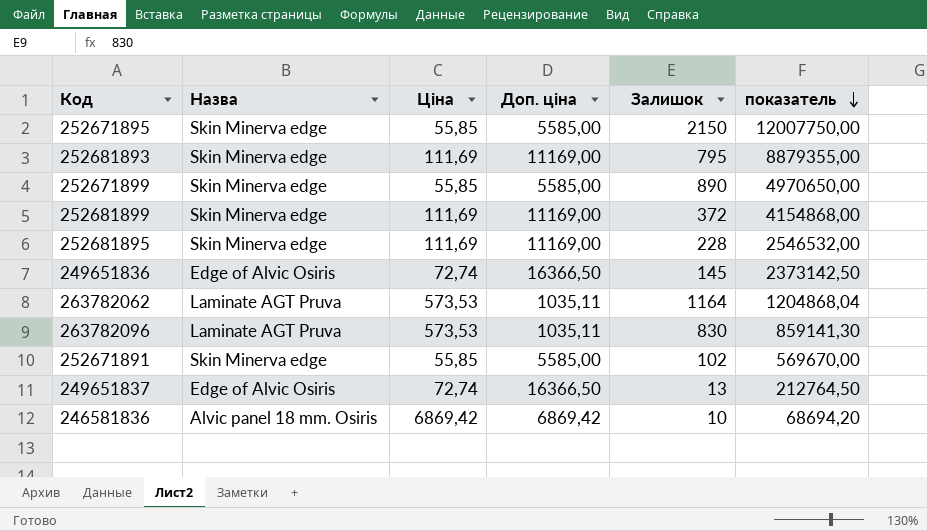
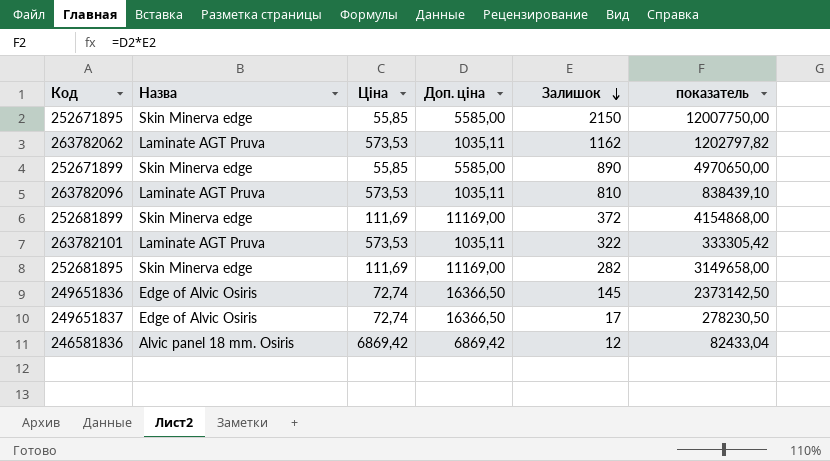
row order: показатель descending -> Залишок descending
row 252681893: Skin Minerva edge | 111,69 | 11169,00 | 795 | 8879355,00 -> none
row 252671891: Skin Minerva edge | 55,85 | 5585,00 | 102 | 569670,00 -> none
263782062 | Залишок: 1164 -> 1162
263782062 | показатель: 1204868,04 -> 1202797,82
263782096 | Залишок: 830 -> 810
263782096 | показатель: 859141,30 -> 838439,10
row 263782101: none -> Laminate AGT Pruva | 573,53 | 1035,11 | 322 | 333305,42
252681895 | Залишок: 228 -> 282
252681895 | показатель: 2546532,00 -> 3149658,00
249651837 | Залишок: 13 -> 17
249651837 | показатель: 212764,50 -> 278230,50
246581836 | Залишок: 10 -> 12
246581836 | показатель: 68694,20 -> 82433,04

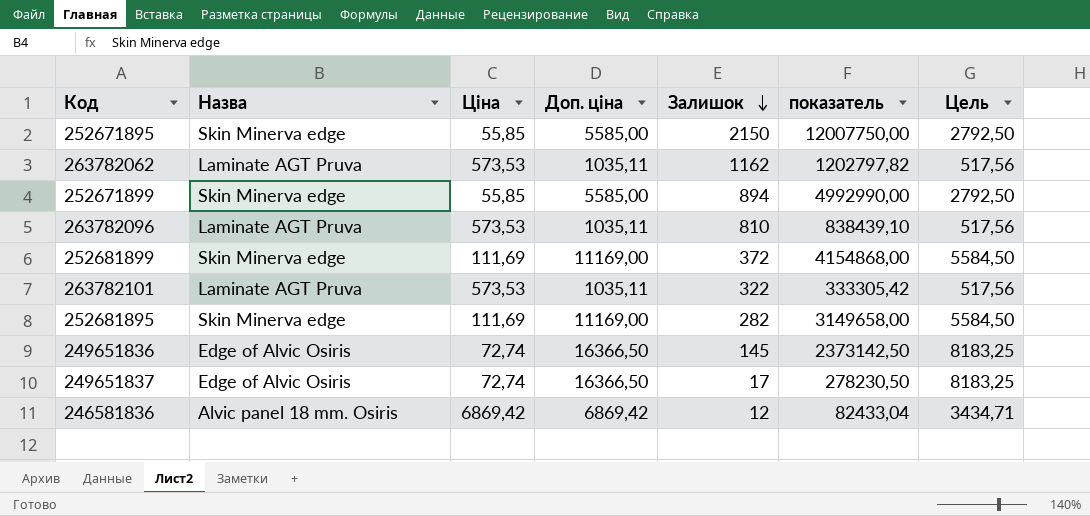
column Цель | formula: none -> [Доп. ціна] * 0,5
252671899 | Залишок: 890 -> 894
252671899 | показатель: 4970650,00 -> 4992990,00

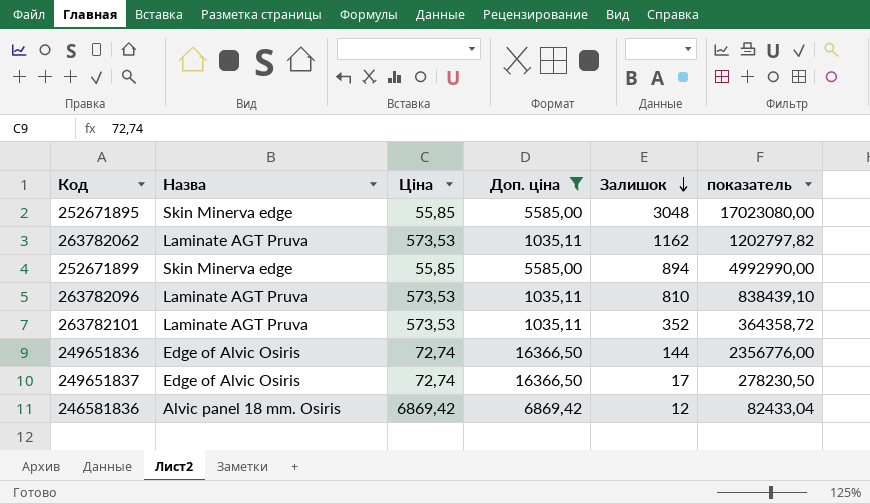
filter: none -> Доп. ціна != 11169,00
column Цель | formula: [Доп. ціна] * 0,5 -> none
252671895 | Залишок: 2150 -> 3048
252671895 | показатель: 12007750,00 -> 17023080,00
263782101 | Залишок: 322 -> 352
263782101 | показатель: 333305,42 -> 364358,72
249651836 | Залишок: 145 -> 144
249651836 | показатель: 2373142,50 -> 2356776,00

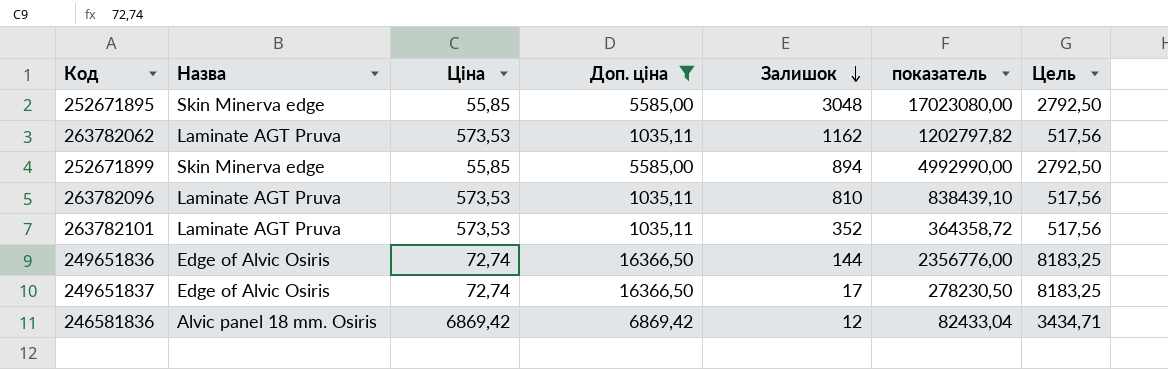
column Цель | formula: none -> [Доп. ціна] * 0,5

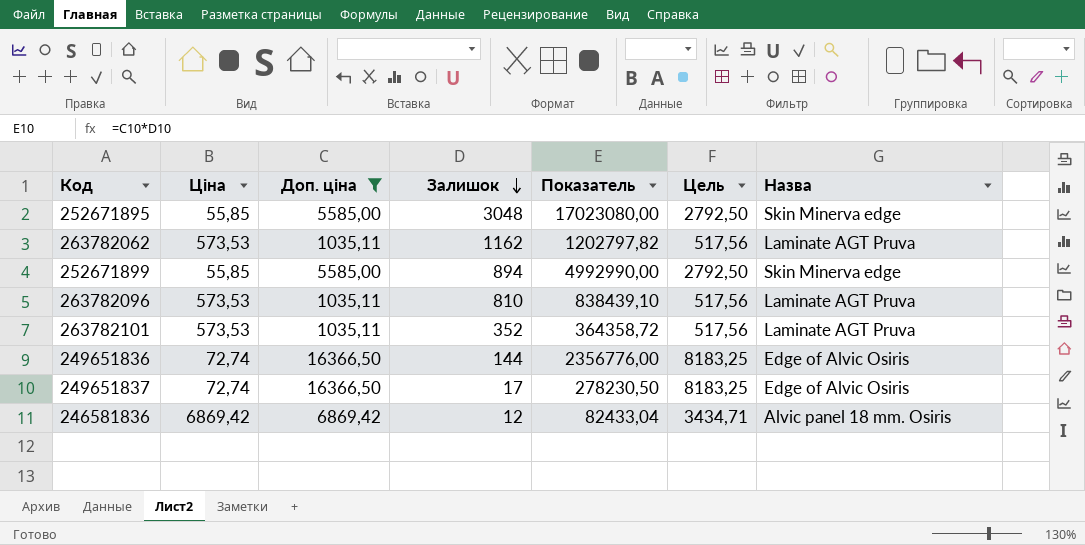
column name: показатель -> Показатель
column Назва | position: 2 -> 7

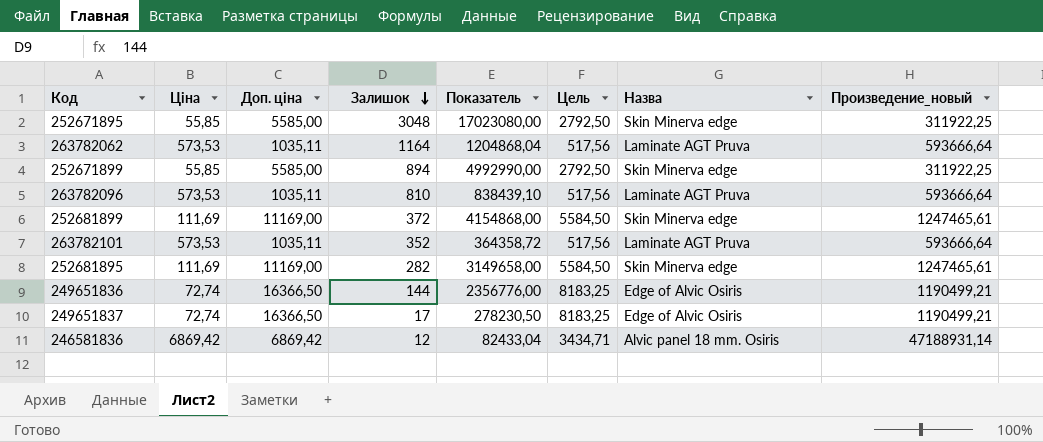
filter: Доп. ціна != 11169,00 -> none
column Произведение_новый | formula: none -> [Ціна] * [Доп. ціна]
263782062 | Залишок: 1162 -> 1164
263782062 | Показатель: 1202797,82 -> 1204868,04

